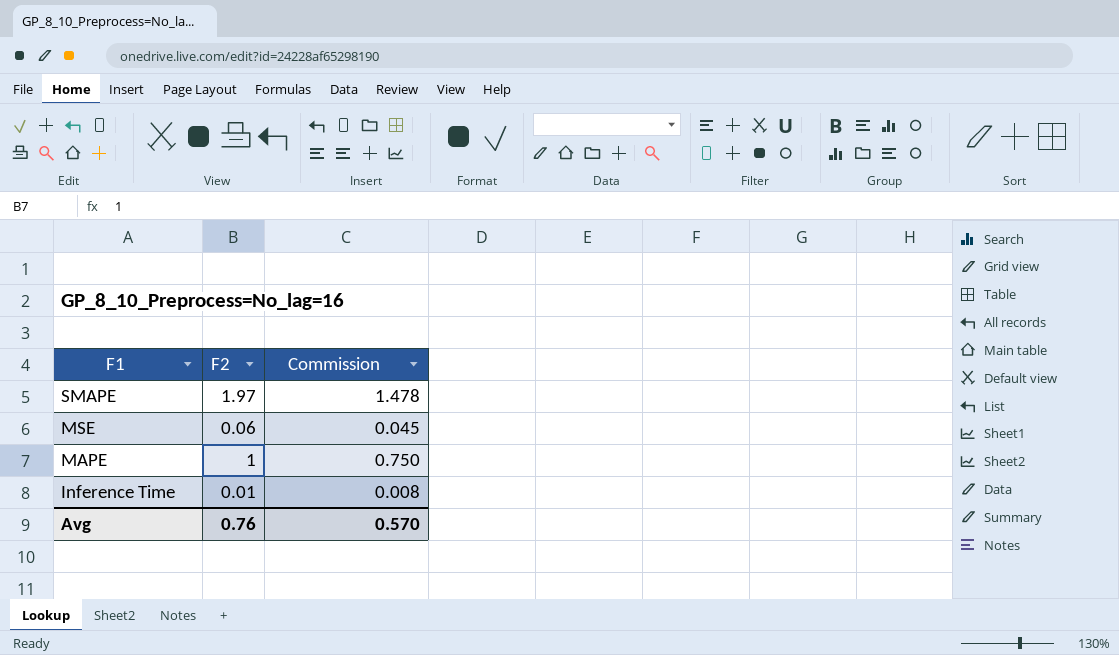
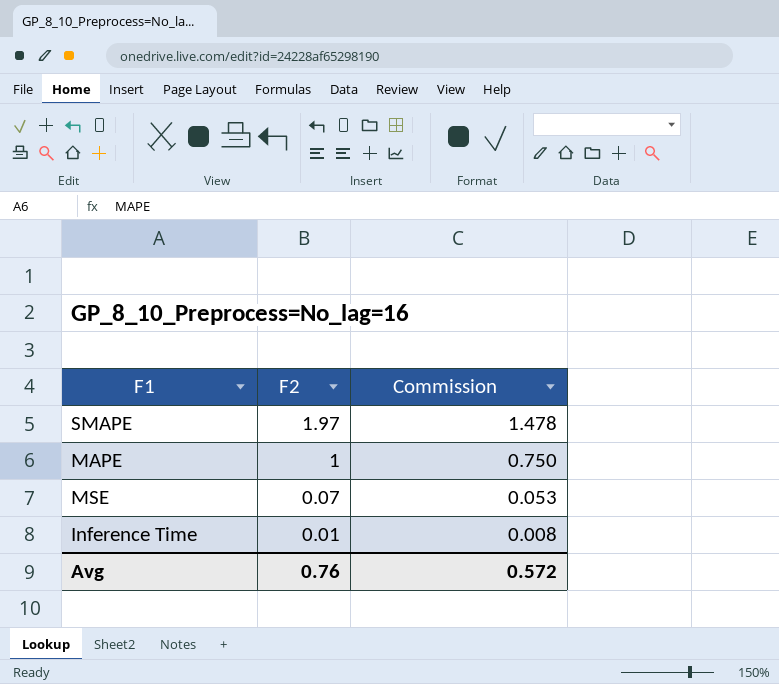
row order: F1 descending -> F2 descending
MSE | F2: 0.06 -> 0.07
MSE | Commission: 0.045 -> 0.053
Avg | Commission: 0.570 -> 0.572

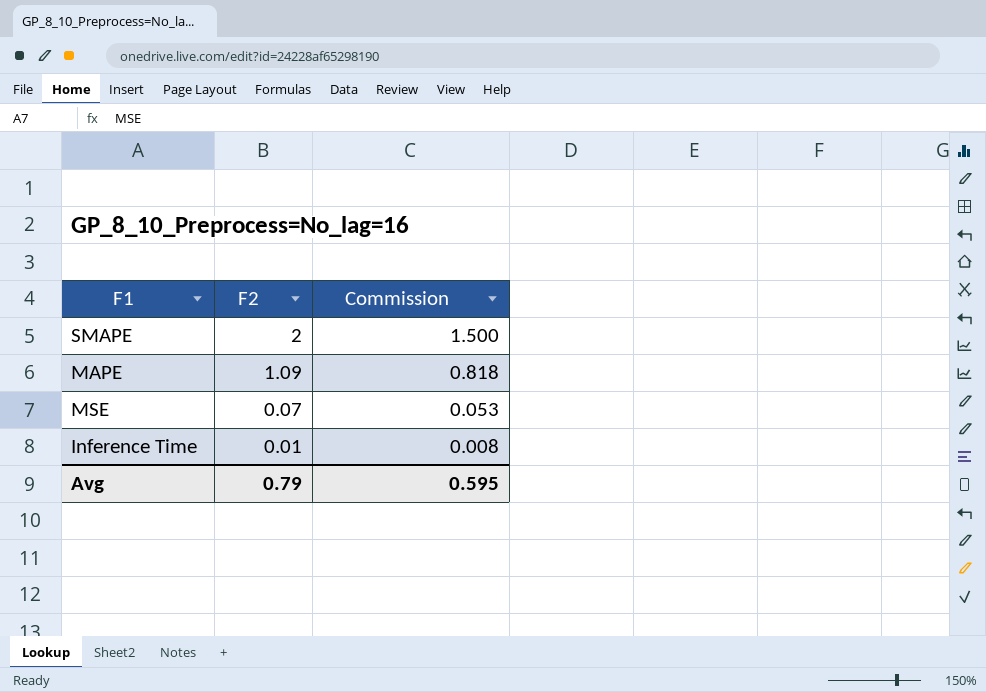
SMAPE | F2: 1.97 -> 2
SMAPE | Commission: 1.478 -> 1.500
MAPE | F2: 1 -> 1.09
MAPE | Commission: 0.750 -> 0.818
Avg | F2: 0.76 -> 0.79
Avg | Commission: 0.572 -> 0.595

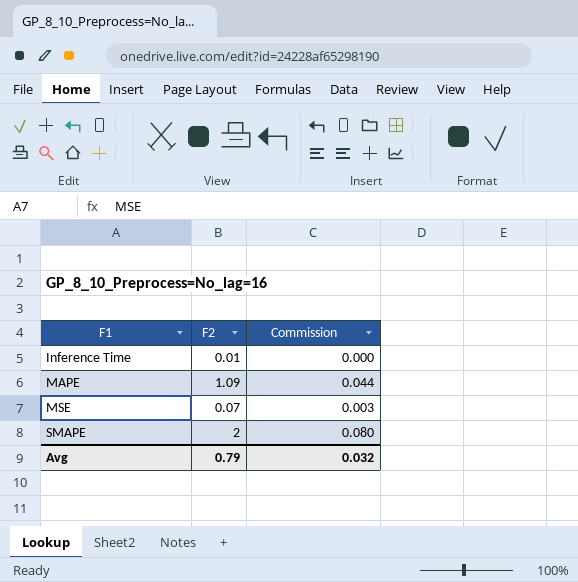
row order: F2 descending -> F1 ascending
column Commission | formula: [F2] * 0.75 -> [F2] * 0.04
Avg | Commission: 0.595 -> 0.032

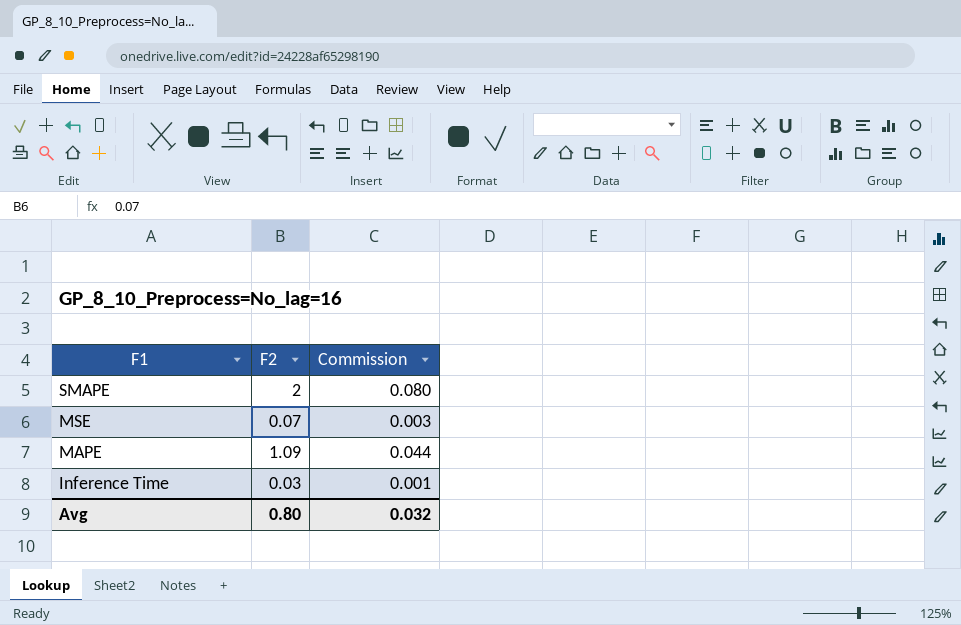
row order: F1 ascending -> F1 descending
Inference Time | F2: 0.01 -> 0.03
Inference Time | Commission: 0.000 -> 0.001
Avg | F2: 0.79 -> 0.80

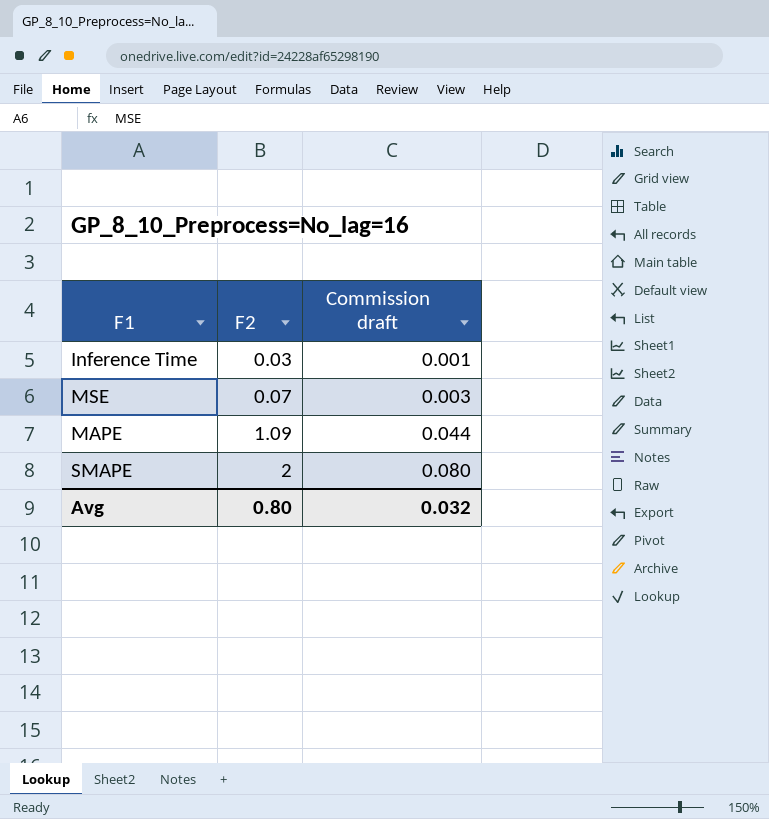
row order: F1 descending -> F2 ascending
column name: Commission -> Commission draft

